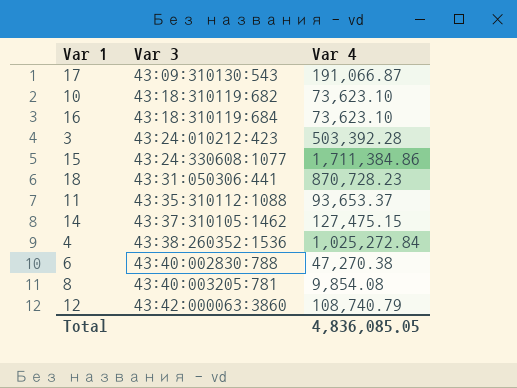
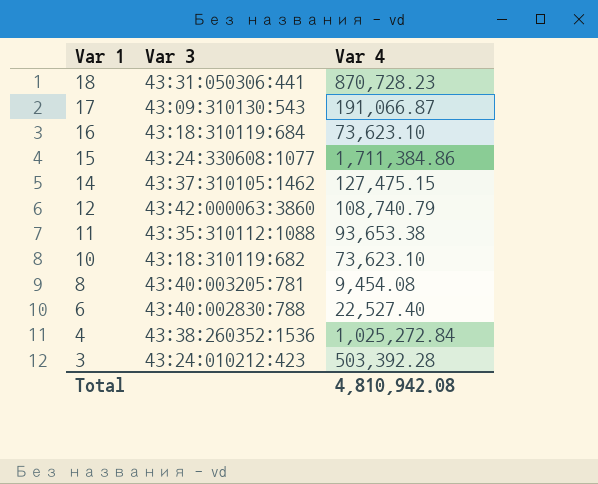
row order: Var 3 ascending -> Var 1 descending
11 | Var 4: 93,653.37 -> 93,653.38
8 | Var 4: 9,854.08 -> 9,454.08
6 | Var 4: 47,270.38 -> 22,527.40
Total | Var 4: 4,836,085.05 -> 4,810,942.08

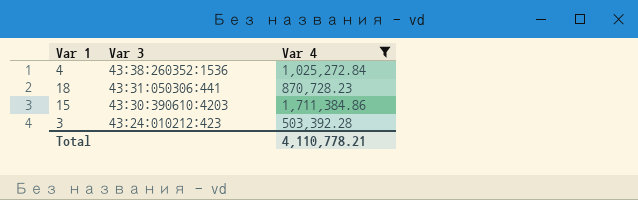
filter: none -> Var 4 >= 503,392.28
row order: Var 1 descending -> Var 3 descending
15 | Var 3: 43:24:330608:1077 -> 43:30:390610:4203
Total | Var 4: 4,810,942.08 -> 4,110,778.21

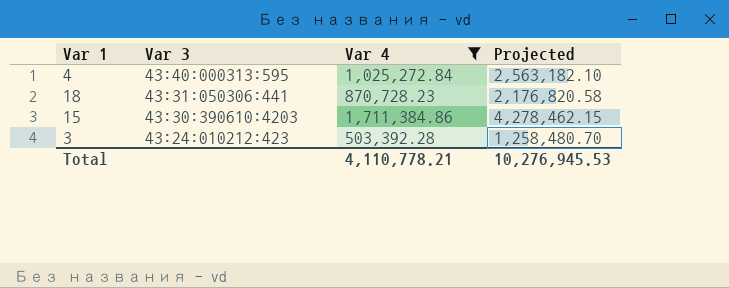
column Projected | formula: none -> [Var 4] * 2.5
4 | Var 3: 43:38:260352:1536 -> 43:40:000313:595

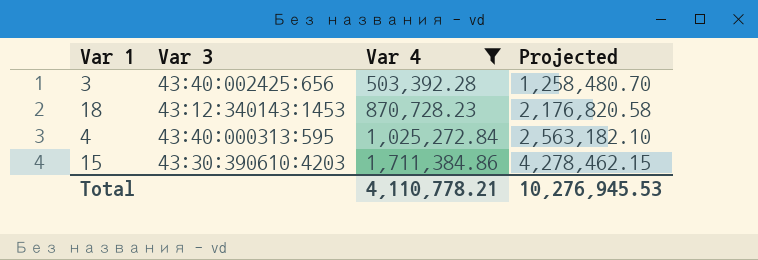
row order: Var 3 descending -> Var 4 ascending
3 | Var 3: 43:24:010212:423 -> 43:40:002425:656
18 | Var 3: 43:31:050306:441 -> 43:12:340143:1453

